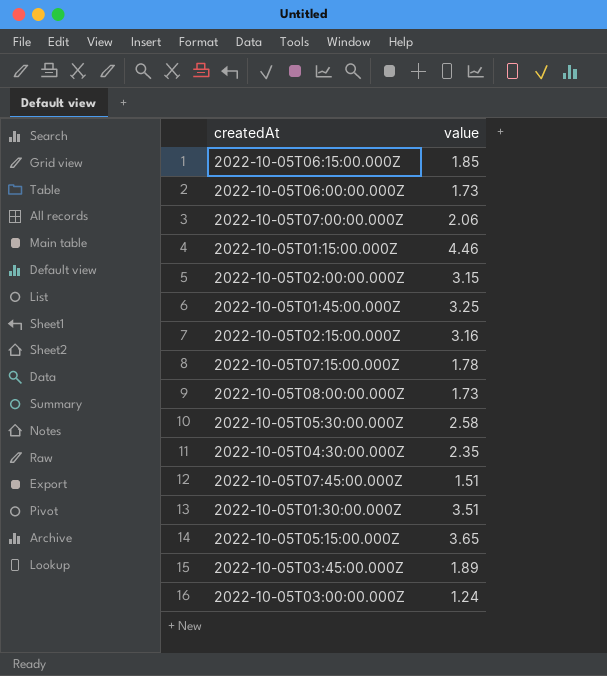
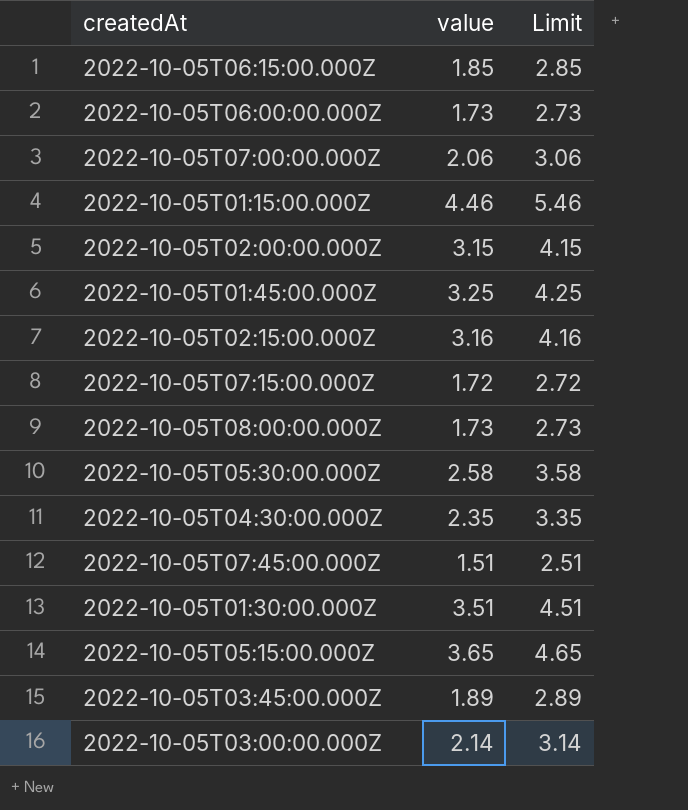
column Limit | formula: none -> [value] + 1
2022-10-05T07:15:00.000Z | value: 1.78 -> 1.72
2022-10-05T03:00:00.000Z | value: 1.24 -> 2.14

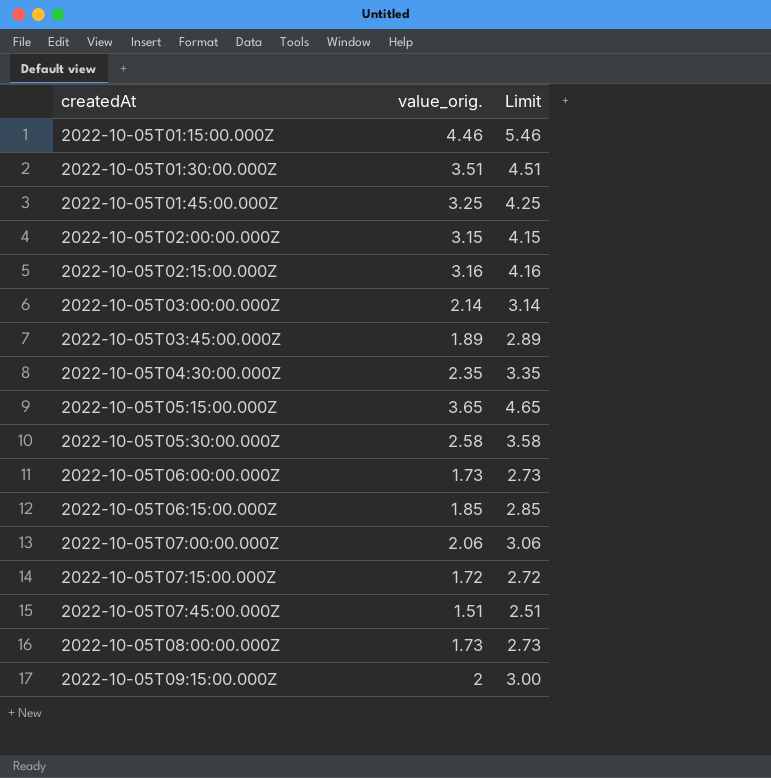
row order: none -> createdAt ascending
column name: value -> value_orig.
row 2022-10-05T09:15:00.000Z: none -> 2 | 3.00

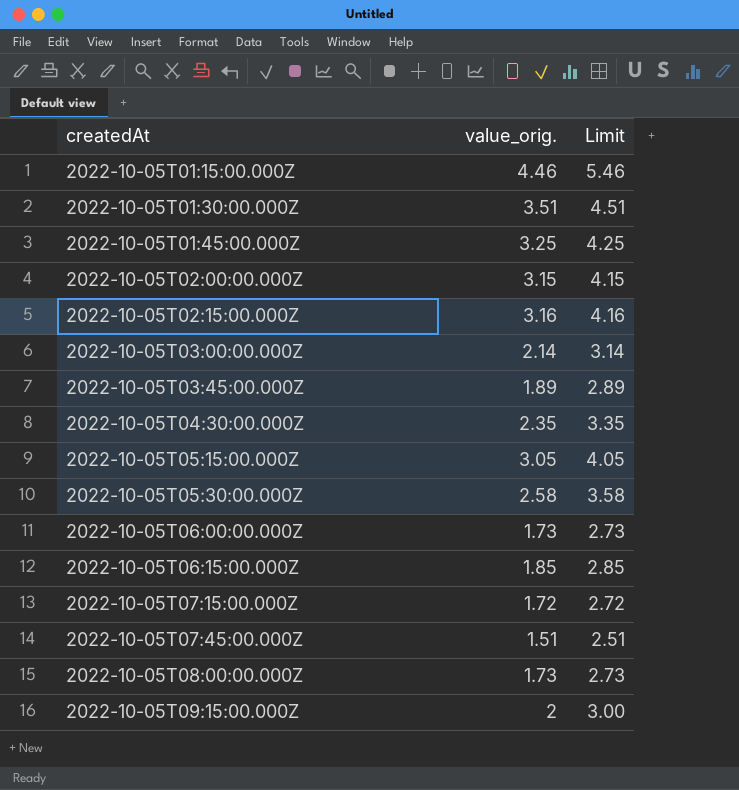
row 2022-10-05T07:00:00.000Z: 2.06 | 3.06 -> none
2022-10-05T05:15:00.000Z | value_orig.: 3.65 -> 3.05
2022-10-05T05:15:00.000Z | Limit: 4.65 -> 4.05

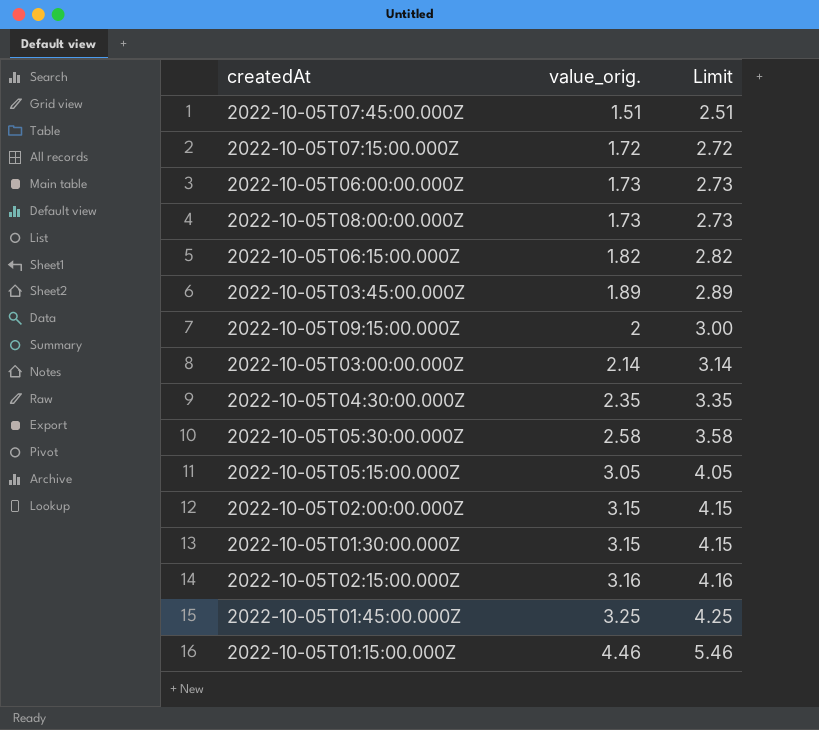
row order: createdAt ascending -> value_orig. ascending
2022-10-05T06:15:00.000Z | value_orig.: 1.85 -> 1.82
2022-10-05T06:15:00.000Z | Limit: 2.85 -> 2.82
2022-10-05T01:30:00.000Z | value_orig.: 3.51 -> 3.15
2022-10-05T01:30:00.000Z | Limit: 4.51 -> 4.15

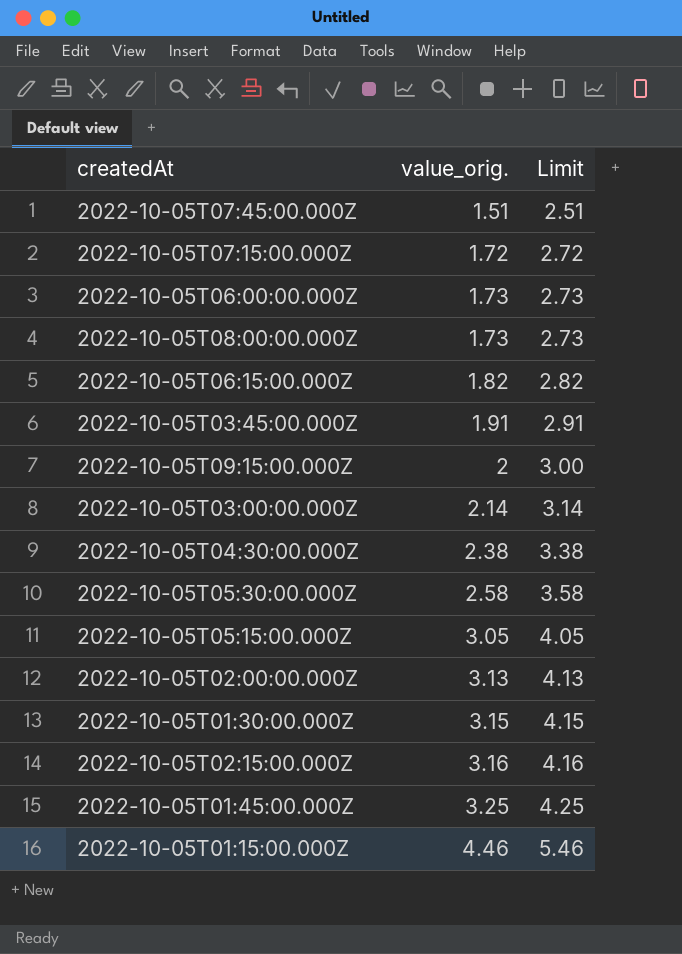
2022-10-05T03:45:00.000Z | value_orig.: 1.89 -> 1.91
2022-10-05T03:45:00.000Z | Limit: 2.89 -> 2.91
2022-10-05T04:30:00.000Z | value_orig.: 2.35 -> 2.38
2022-10-05T04:30:00.000Z | Limit: 3.35 -> 3.38
2022-10-05T02:00:00.000Z | value_orig.: 3.15 -> 3.13
2022-10-05T02:00:00.000Z | Limit: 4.15 -> 4.13

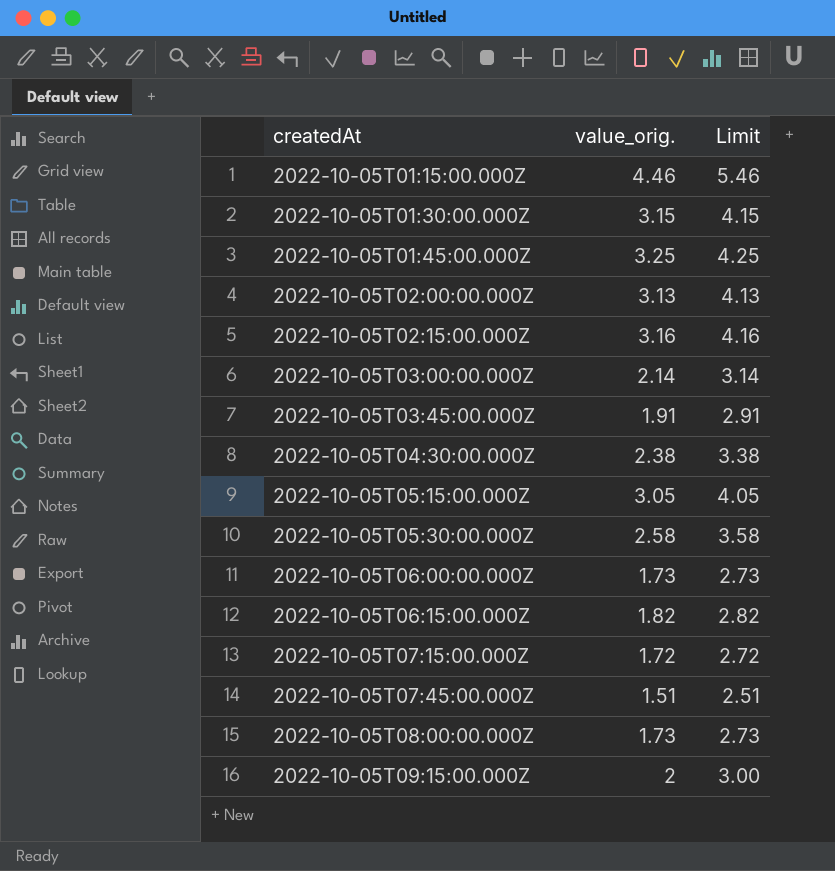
row order: value_orig. ascending -> createdAt ascending

